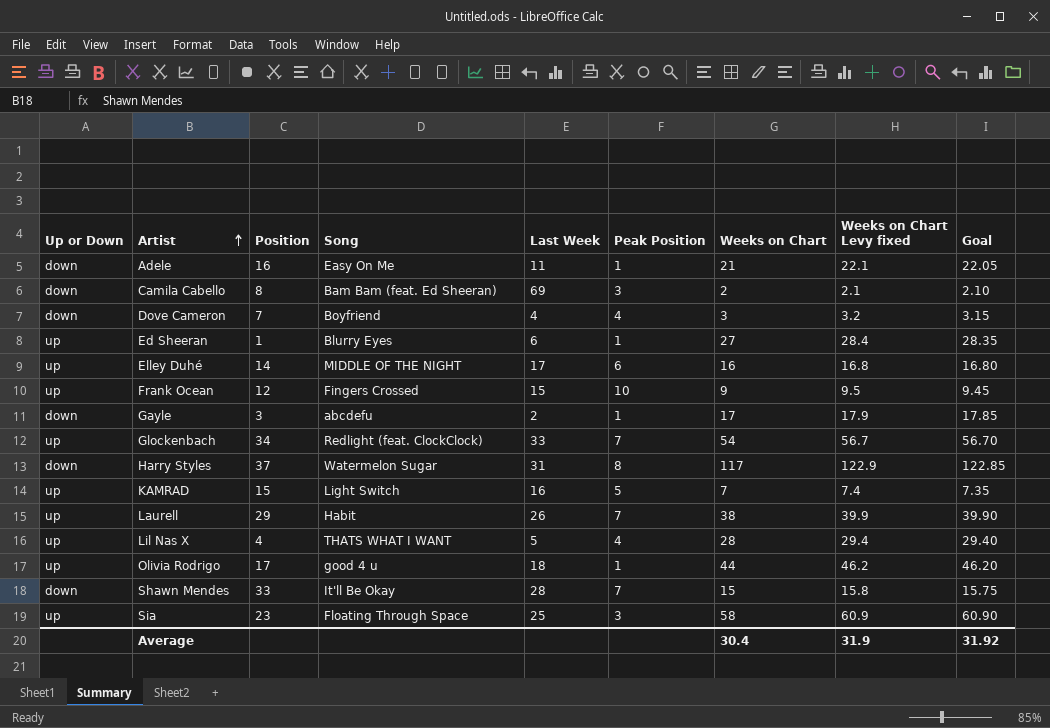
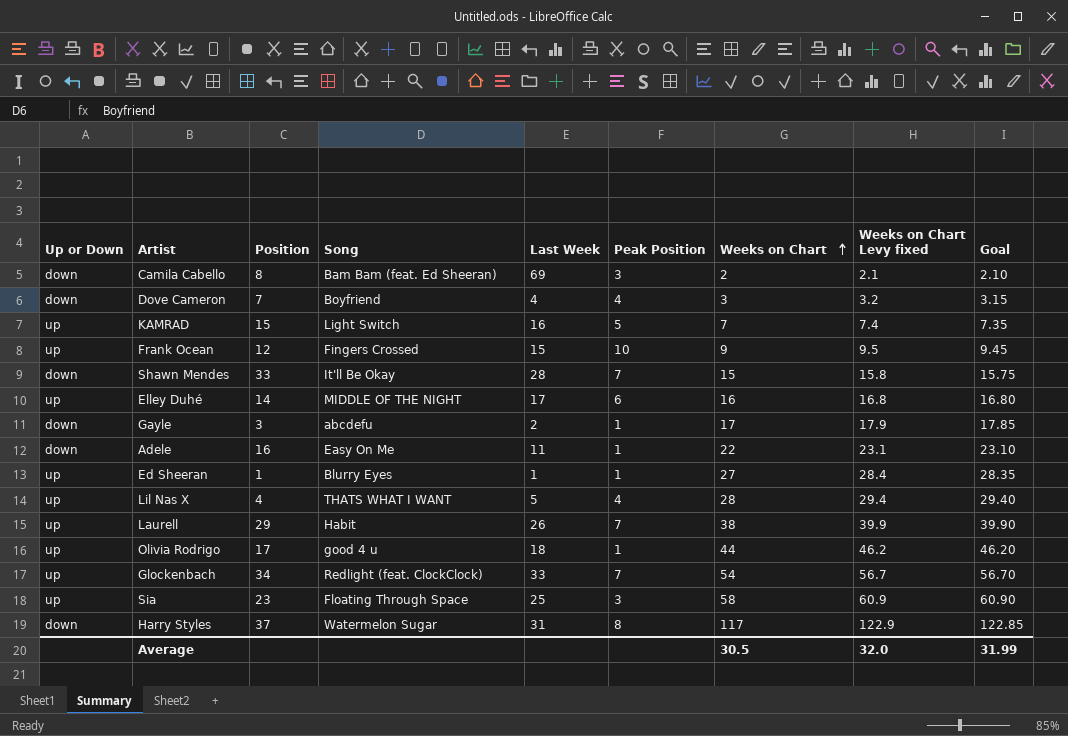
row order: Artist ascending -> Weeks on Chart ascending
Adele | Weeks on Chart: 21 -> 22
Adele | Weeks on Chart Levy fixed: 22.1 -> 23.1
Adele | Goal: 22.05 -> 23.10
Ed Sheeran | Last Week: 6 -> 1
Average | Weeks on Chart: 30.4 -> 30.5
Average | Weeks on Chart Levy fixed: 31.9 -> 32.0
Average | Goal: 31.92 -> 31.99

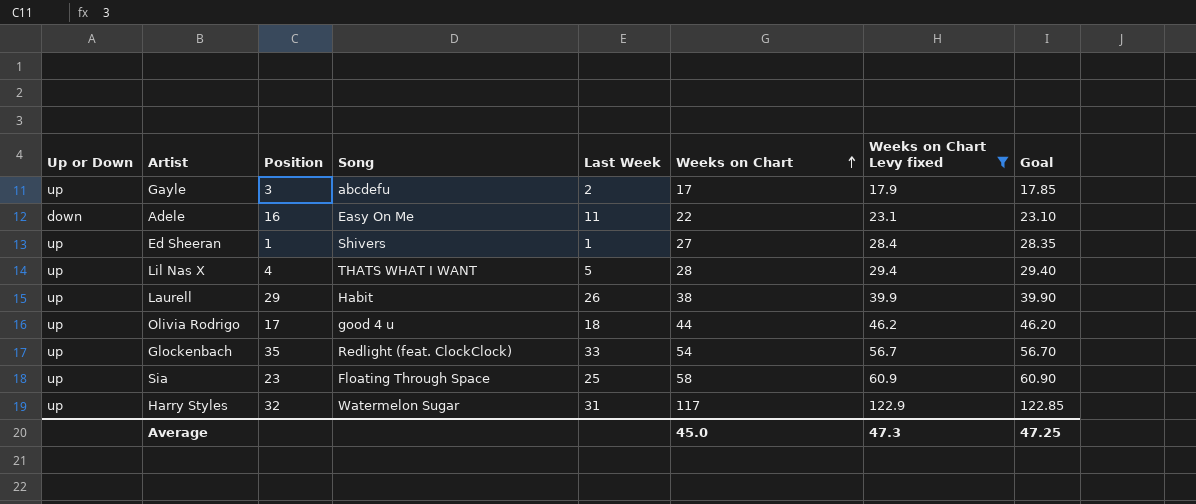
filter: none -> Weeks on Chart Levy fixed >= 17.9
column Peak Position | position: 6 -> none
Gayle | Up or Down: down -> up
Ed Sheeran | Song: Blurry Eyes -> Shivers
Glockenbach | Position: 34 -> 35
Harry Styles | Up or Down: down -> up
Harry Styles | Position: 37 -> 32
Average | Weeks on Chart: 30.5 -> 45.0
Average | Weeks on Chart Levy fixed: 32.0 -> 47.3
Average | Goal: 31.99 -> 47.25

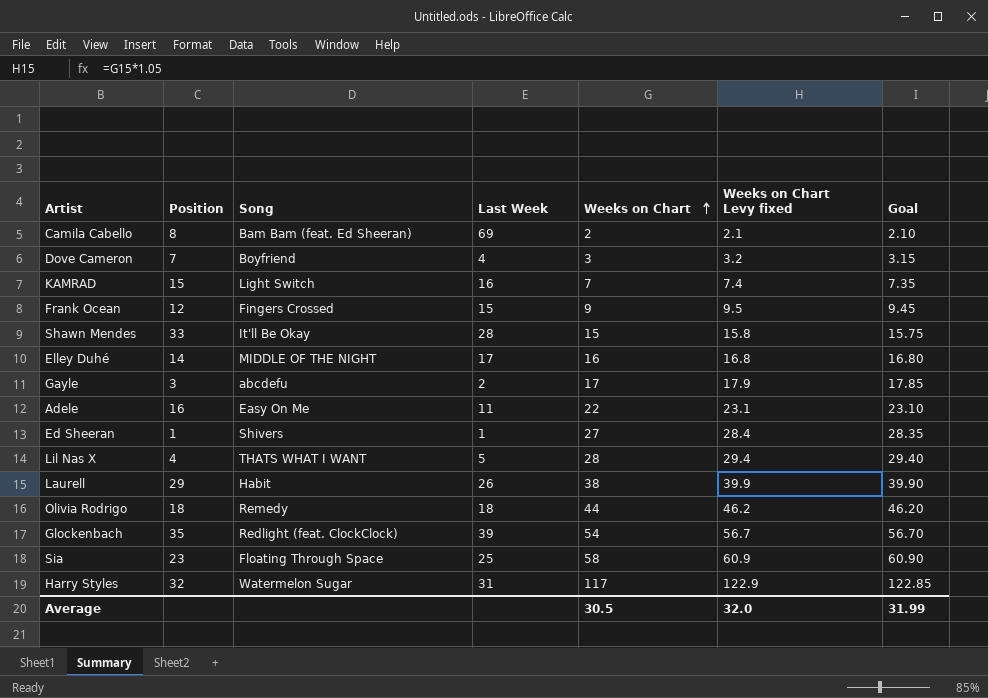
filter: Weeks on Chart Levy fixed >= 17.9 -> none
column Up or Down | position: 1 -> none
Olivia Rodrigo | Position: 17 -> 18
Olivia Rodrigo | Song: good 4 u -> Remedy
Glockenbach | Last Week: 33 -> 39
Average | Weeks on Chart: 45.0 -> 30.5
Average | Weeks on Chart Levy fixed: 47.3 -> 32.0
Average | Goal: 47.25 -> 31.99

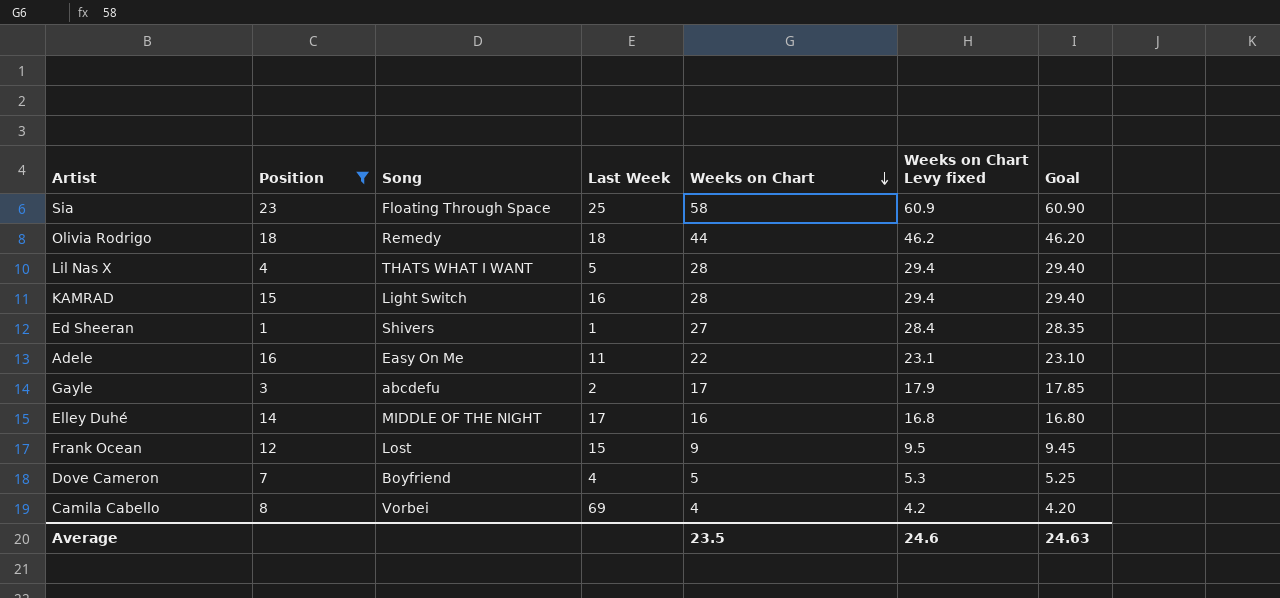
filter: none -> Position <= 23
row order: Weeks on Chart ascending -> Weeks on Chart descending
KAMRAD | Weeks on Chart: 7 -> 28
KAMRAD | Weeks on Chart Levy fixed: 7.4 -> 29.4
KAMRAD | Goal: 7.35 -> 29.40
Frank Ocean | Song: Fingers Crossed -> Lost
Dove Cameron | Weeks on Chart: 3 -> 5
Dove Cameron | Weeks on Chart Levy fixed: 3.2 -> 5.3
Dove Cameron | Goal: 3.15 -> 5.25
Camila Cabello | Song: Bam Bam (feat. Ed Sheeran) -> Vorbei
Camila Cabello | Weeks on Chart: 2 -> 4
Camila Cabello | Weeks on Chart Levy fixed: 2.1 -> 4.2
Camila Cabello | Goal: 2.10 -> 4.20
Average | Weeks on Chart: 30.5 -> 23.5
Average | Weeks on Chart Levy fixed: 32.0 -> 24.6
Average | Goal: 31.99 -> 24.63

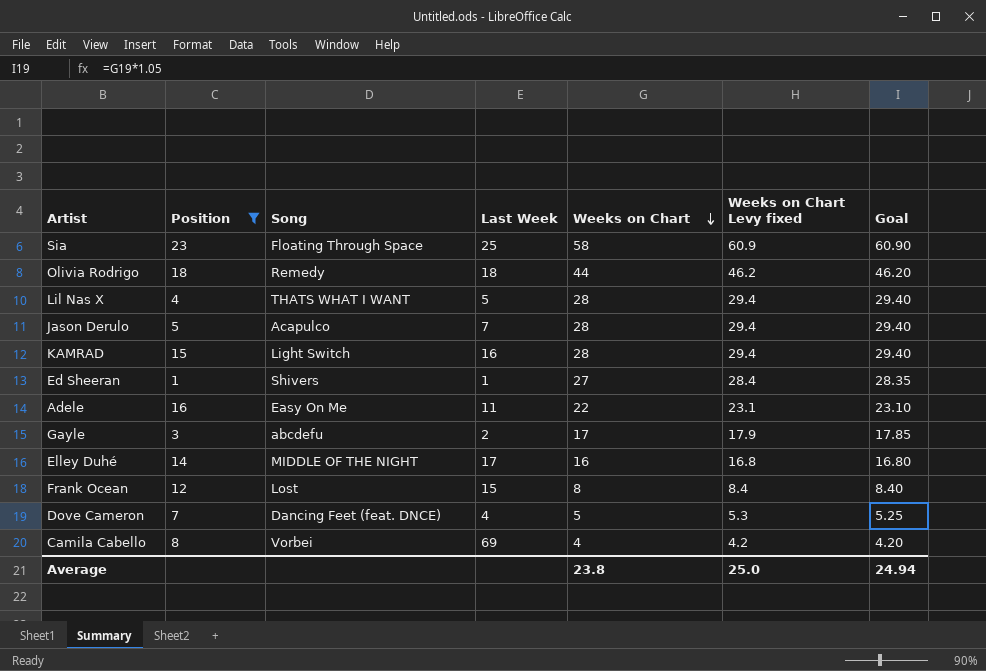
row Jason Derulo: none -> 5 | Acapulco | 7 | 28 | 29.4 | 29.40
Frank Ocean | Weeks on Chart: 9 -> 8
Frank Ocean | Weeks on Chart Levy fixed: 9.5 -> 8.4
Frank Ocean | Goal: 9.45 -> 8.40
Dove Cameron | Song: Boyfriend -> Dancing Feet (feat. DNCE)
Average | Weeks on Chart: 23.5 -> 23.8
Average | Weeks on Chart Levy fixed: 24.6 -> 25.0
Average | Goal: 24.63 -> 24.94

